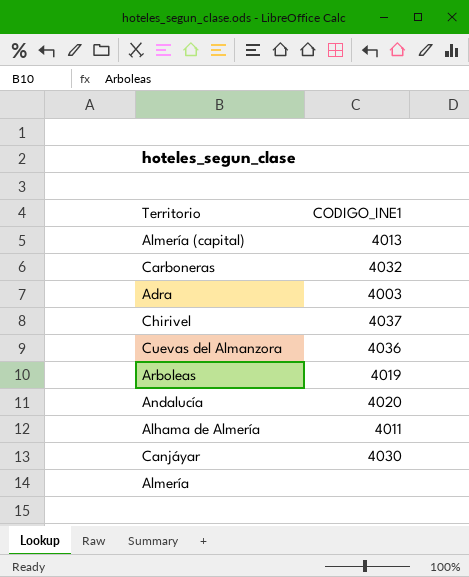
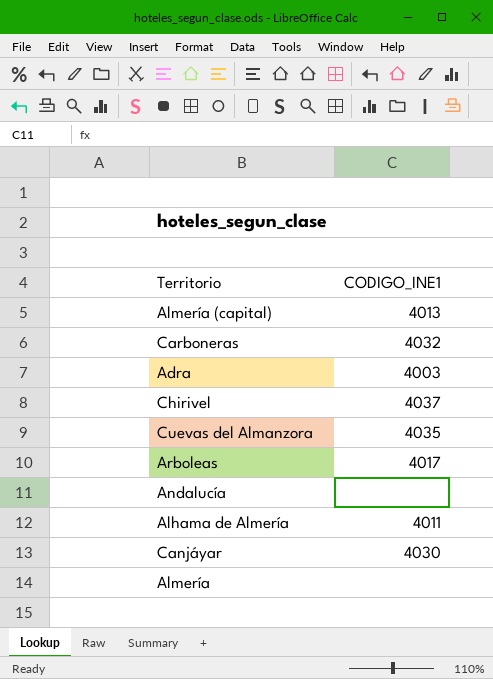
Cuevas del Almanzora | CODIGO_INE1: 4036 -> 4035
Arboleas | CODIGO_INE1: 4019 -> 4017
Andalucía | CODIGO_INE1: 4020 -> none

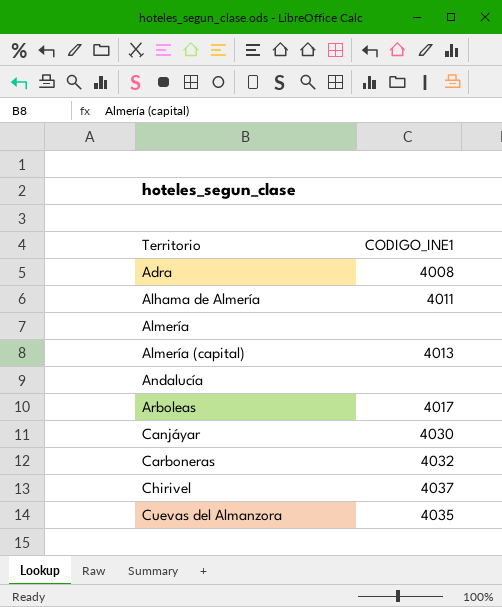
row order: none -> Territorio ascending
Adra | CODIGO_INE1: 4003 -> 4008

